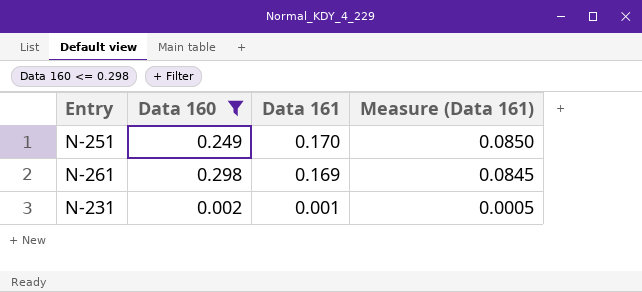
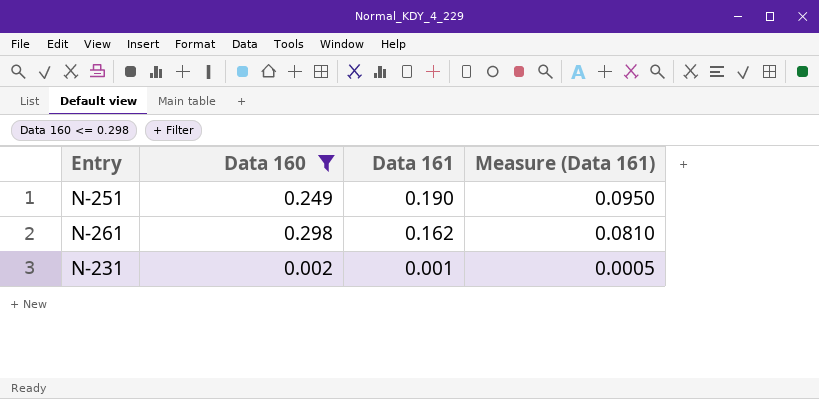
N-251 | Data 161: 0.170 -> 0.190
N-251 | Measure (Data 161): 0.0850 -> 0.0950
N-261 | Data 161: 0.169 -> 0.162
N-261 | Measure (Data 161): 0.0845 -> 0.0810

